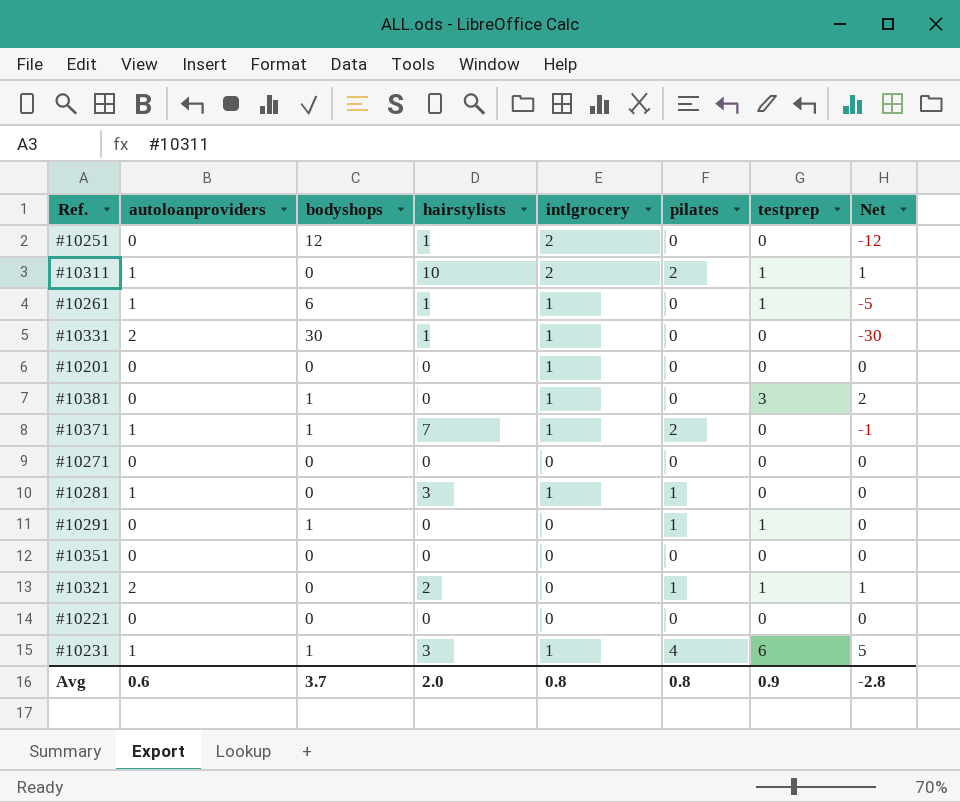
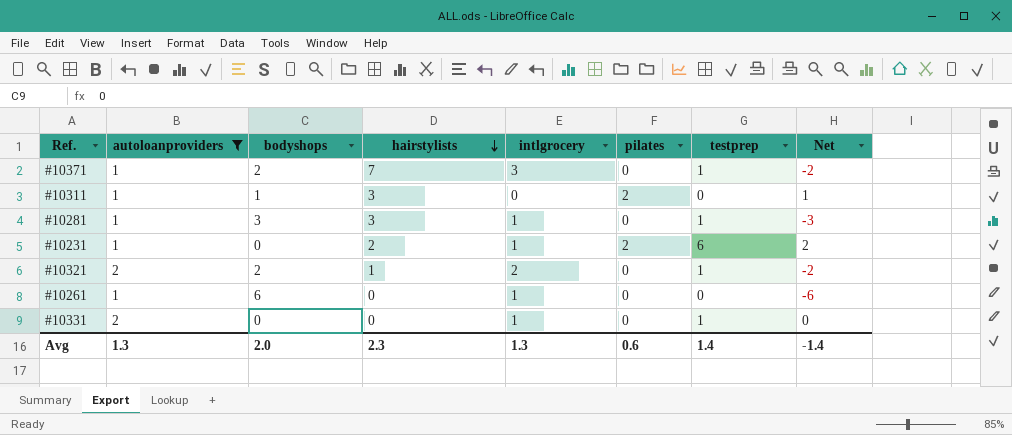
filter: none -> autoloanproviders != 0
row order: none -> hairstylists descending
column Net | formula: [testprep] - [bodyshops] -> [pilates] - [bodyshops]
#10371 | bodyshops: 1 -> 2
#10371 | intlgrocery: 1 -> 3
#10371 | pilates: 2 -> 0
#10371 | testprep: 0 -> 1
#10311 | bodyshops: 0 -> 1
#10311 | hairstylists: 10 -> 3
#10311 | intlgrocery: 2 -> 0
#10311 | testprep: 1 -> 0
#10281 | bodyshops: 0 -> 3
#10281 | pilates: 1 -> 0
#10281 | testprep: 0 -> 1
#10231 | bodyshops: 1 -> 0
#10231 | hairstylists: 3 -> 2
#10231 | pilates: 4 -> 2
#10321 | bodyshops: 0 -> 2
#10321 | hairstylists: 2 -> 1
#10321 | intlgrocery: 0 -> 2
#10321 | pilates: 1 -> 0
#10261 | hairstylists: 1 -> 0
#10261 | testprep: 1 -> 0
#10331 | bodyshops: 30 -> 0
#10331 | hairstylists: 1 -> 0
#10331 | testprep: 0 -> 1
Avg | autoloanproviders: 0.6 -> 1.3
Avg | bodyshops: 3.7 -> 2.0
Avg | hairstylists: 2.0 -> 2.3
Avg | intlgrocery: 0.8 -> 1.3
Avg | pilates: 0.8 -> 0.6
Avg | testprep: 0.9 -> 1.4
Avg | Net: -2.8 -> -1.4

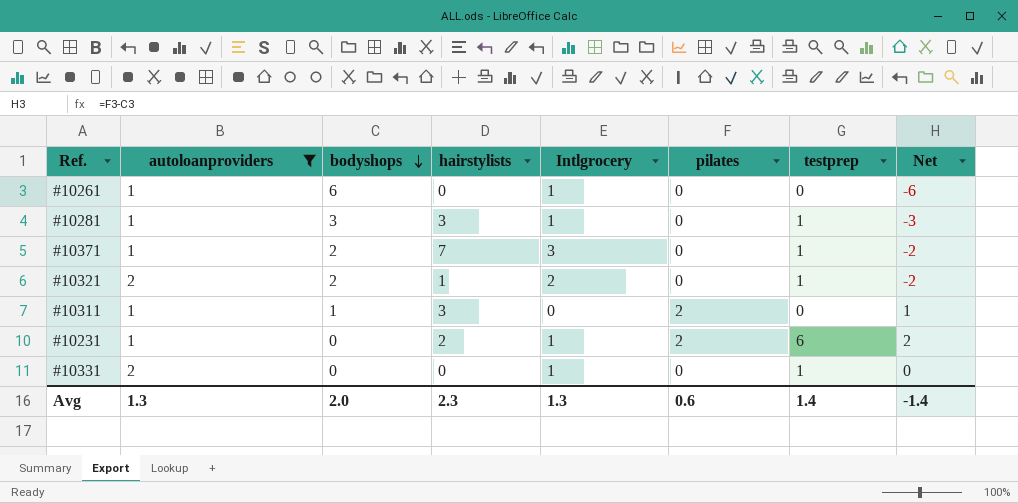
row order: hairstylists descending -> bodyshops descending
column name: intlgrocery -> Intlgrocery

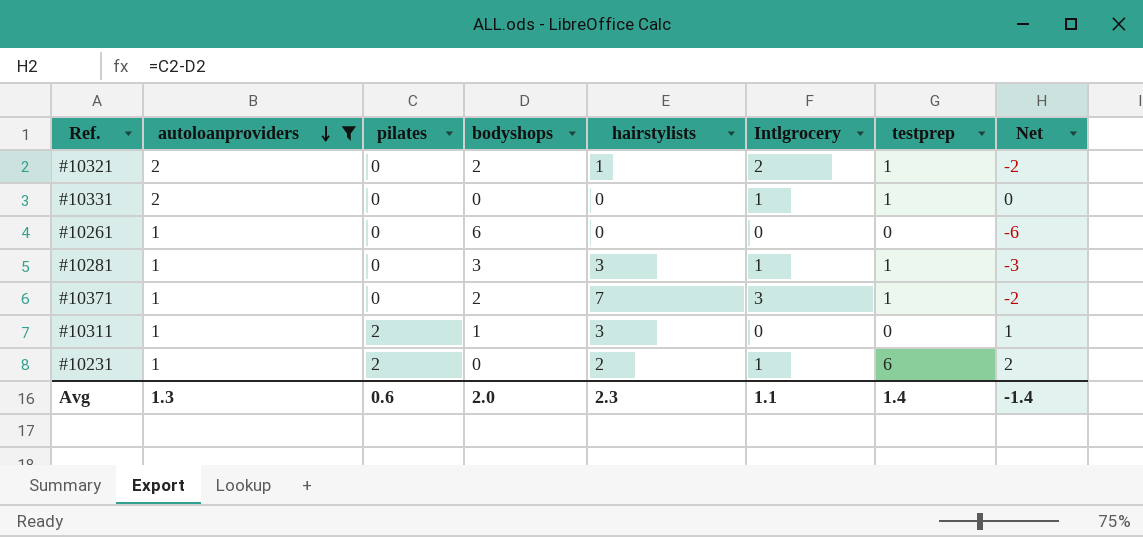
row order: bodyshops descending -> autoloanproviders descending
column pilates | position: 6 -> 3
#10261 | Intlgrocery: 1 -> 0
Avg | Intlgrocery: 1.3 -> 1.1

